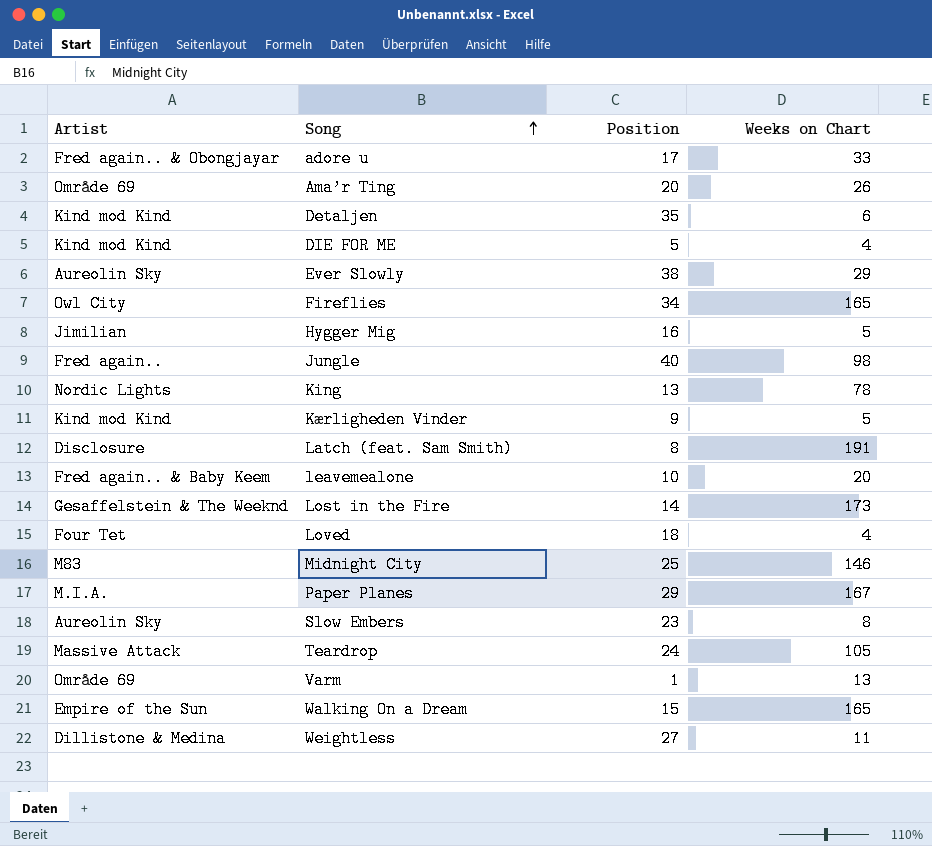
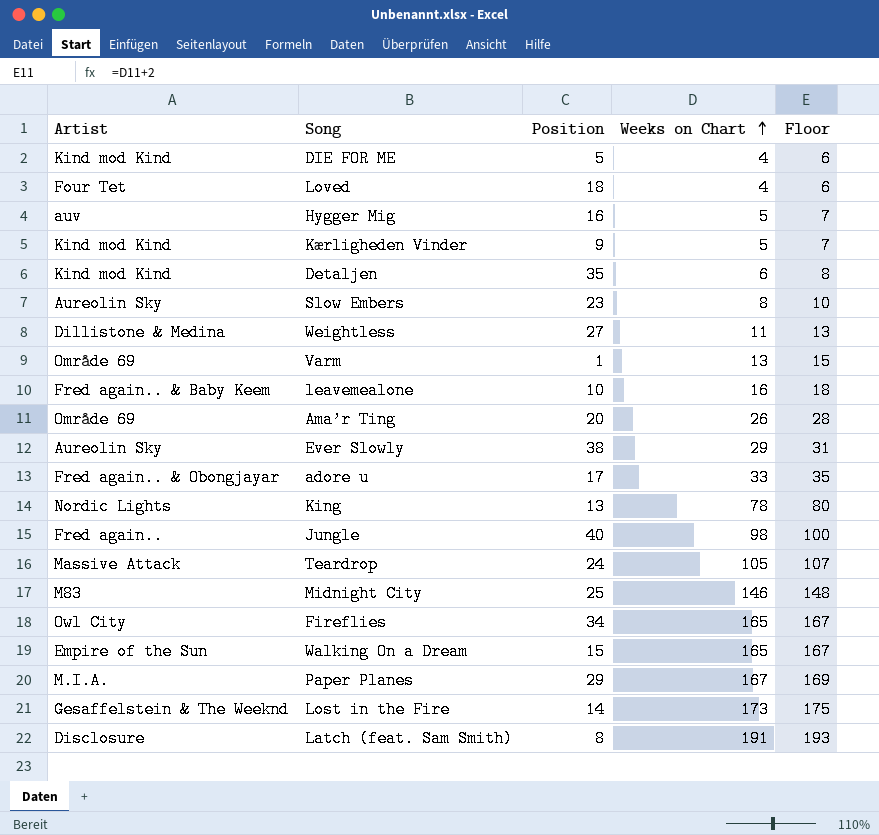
row order: Song ascending -> Weeks on Chart ascending
column Floor | formula: none -> [Weeks on Chart] + 2
Hygger Mig | Artist: Jimilian -> auv
leavemealone | Weeks on Chart: 20 -> 16

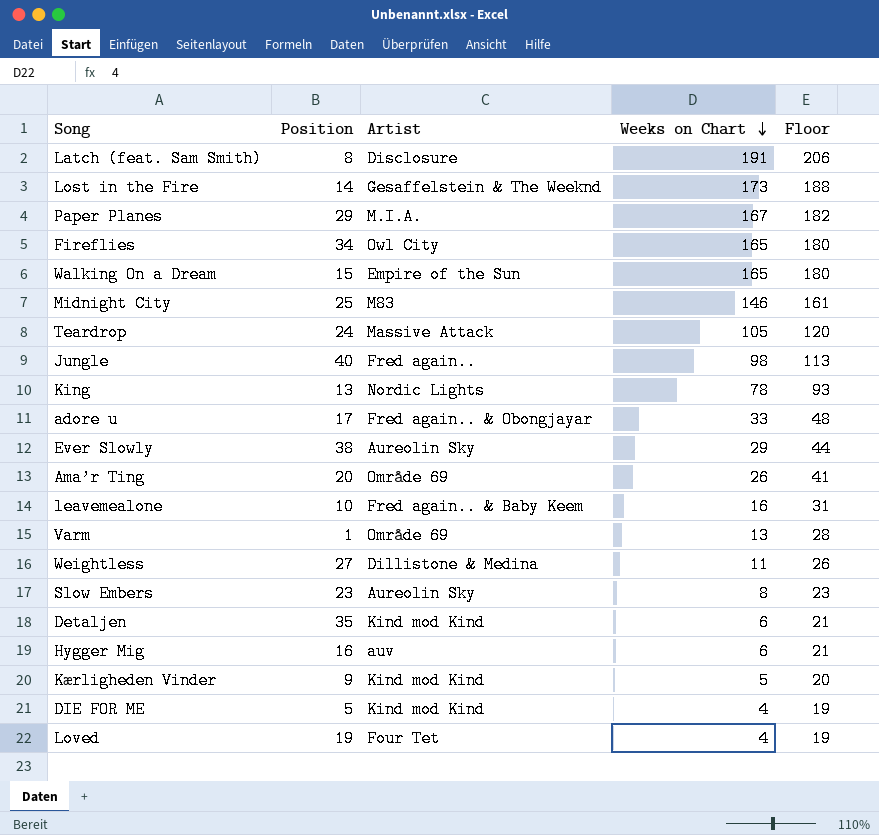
row order: Weeks on Chart ascending -> Weeks on Chart descending
column Artist | position: 1 -> 3
column Floor | formula: [Weeks on Chart] + 2 -> [Weeks on Chart] + 15
Hygger Mig | Weeks on Chart: 5 -> 6
Loved | Position: 18 -> 19

